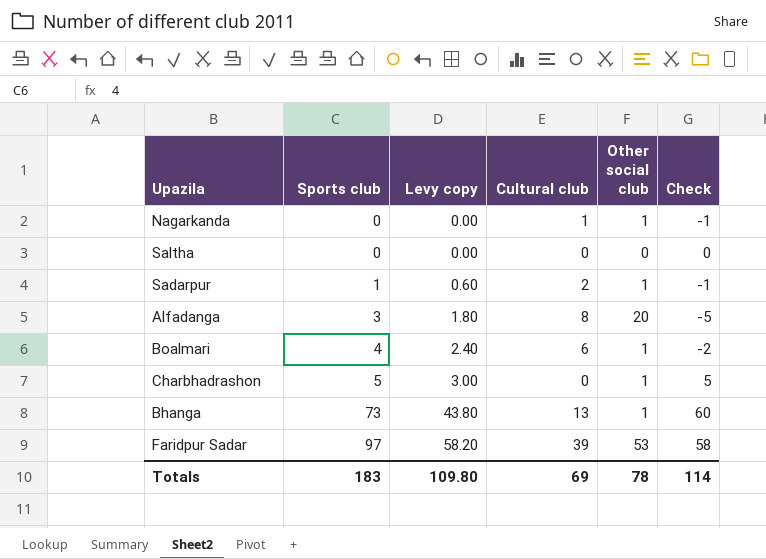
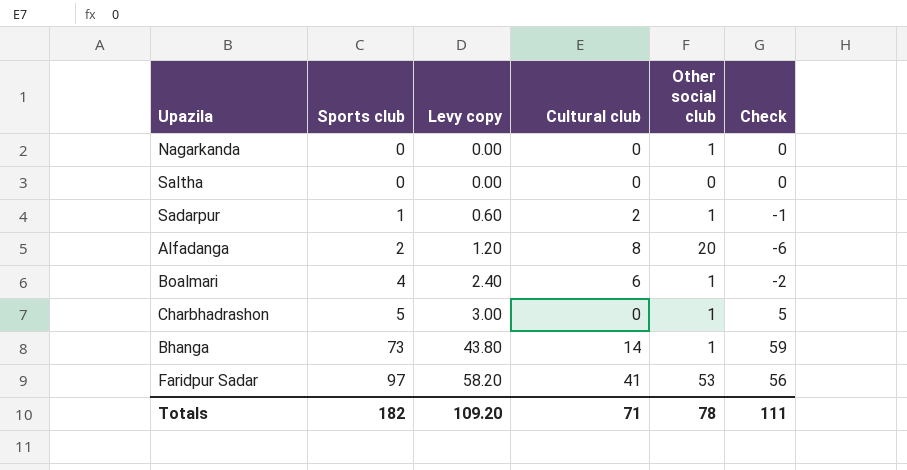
Nagarkanda | Cultural club: 1 -> 0
Nagarkanda | Check: -1 -> 0
Alfadanga | Sports club: 3 -> 2
Alfadanga | Levy copy: 1.80 -> 1.20
Alfadanga | Check: -5 -> -6
Bhanga | Cultural club: 13 -> 14
Bhanga | Check: 60 -> 59
Faridpur Sadar | Cultural club: 39 -> 41
Faridpur Sadar | Check: 58 -> 56
Totals | Sports club: 183 -> 182
Totals | Levy copy: 109.80 -> 109.20
Totals | Cultural club: 69 -> 71
Totals | Check: 114 -> 111

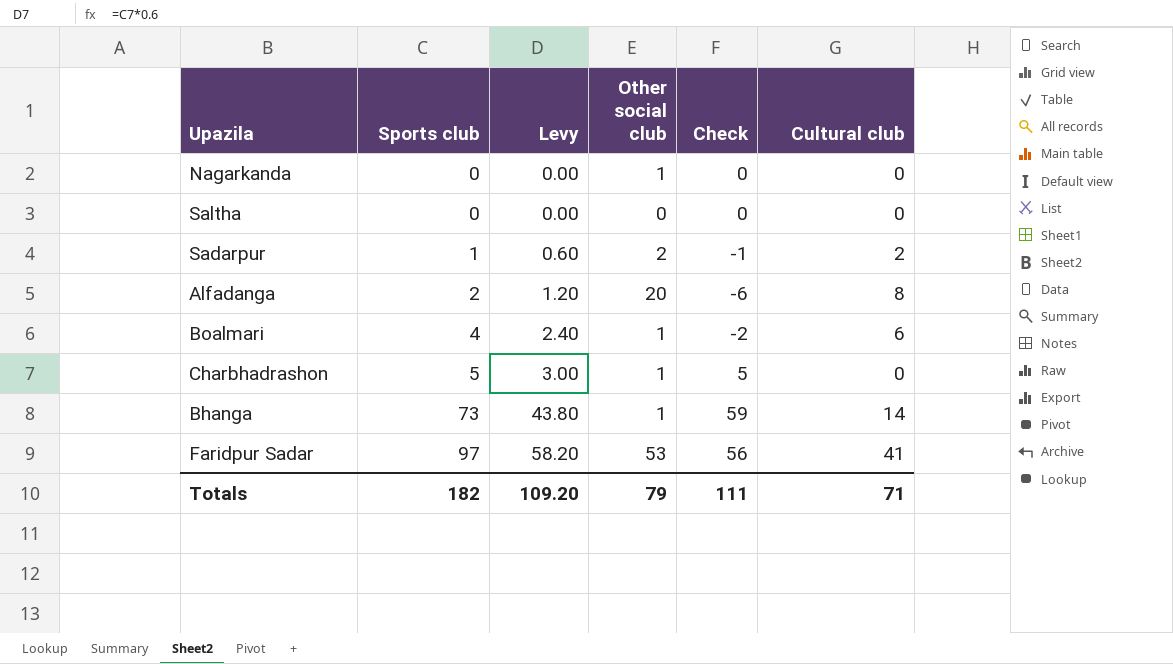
column name: Levy copy -> Levy
column Cultural club | position: 4 -> 6
Sadarpur | Other social club: 1 -> 2
Totals | Other social club: 78 -> 79

